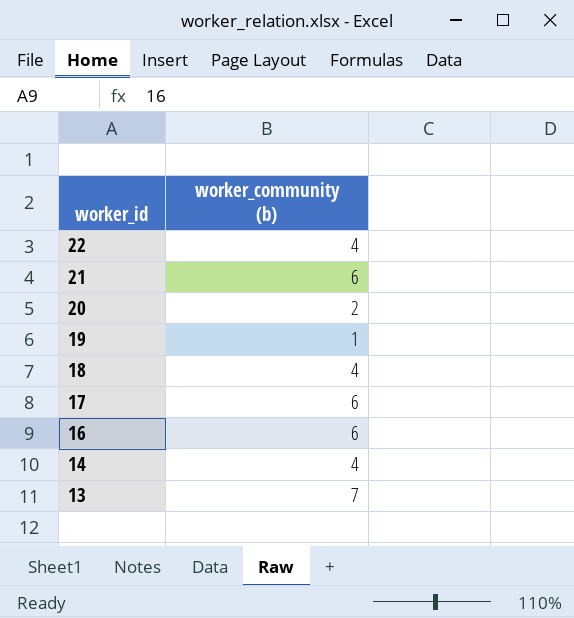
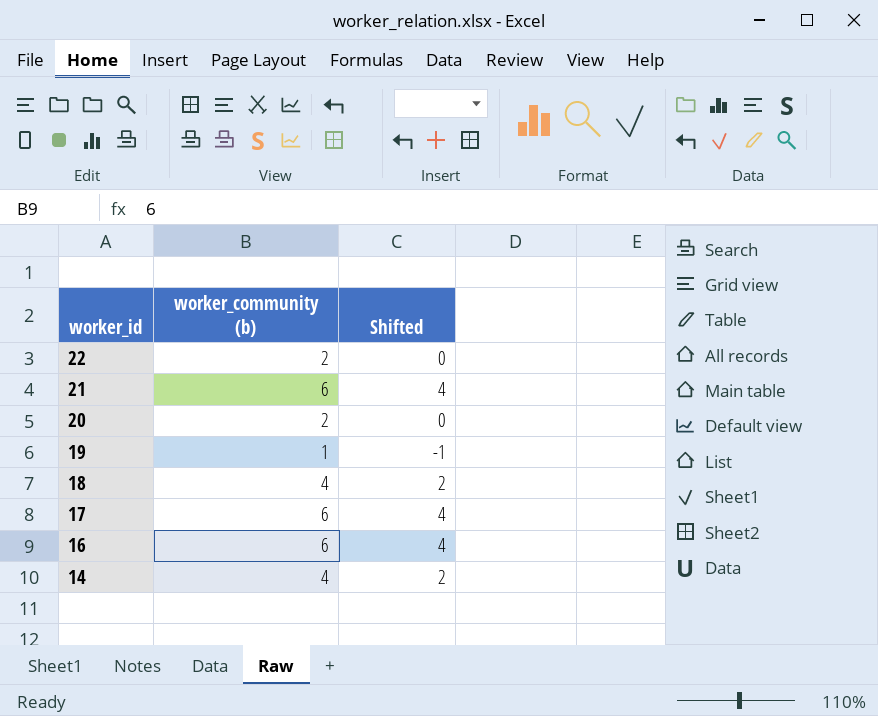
column Shifted | formula: none -> [worker_community (b)] - 2
row 13: 7 -> none
22 | worker_community (b): 4 -> 2

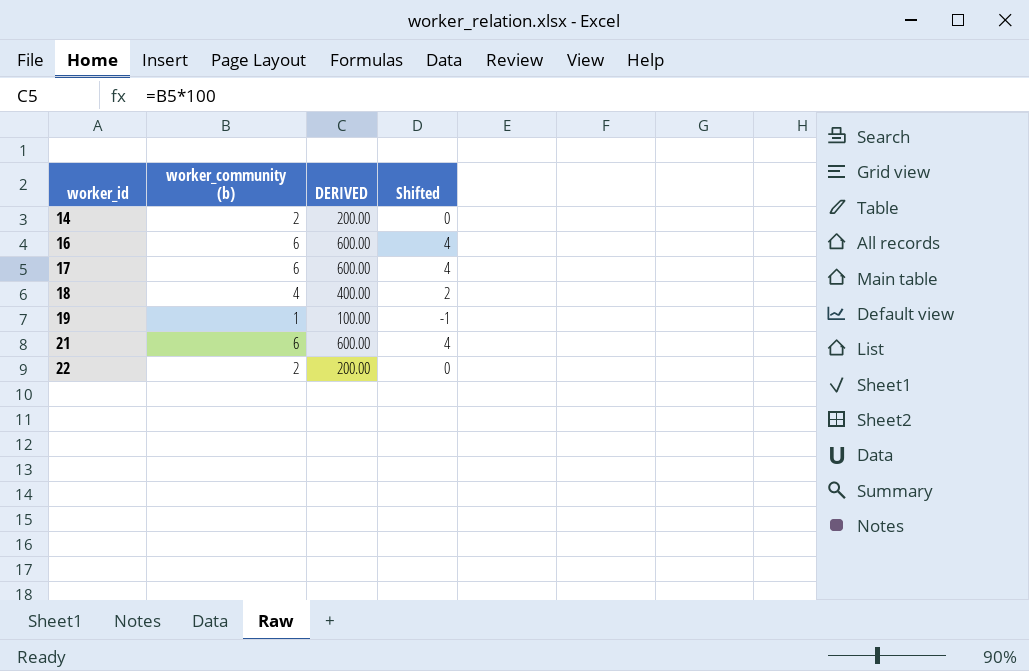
row order: worker_id descending -> worker_id ascending
column DERIVED | formula: none -> [worker_community (b)] * 100
row 20: 2 | 0 -> none
14 | worker_community (b): 4 -> 2
14 | Shifted: 2 -> 0

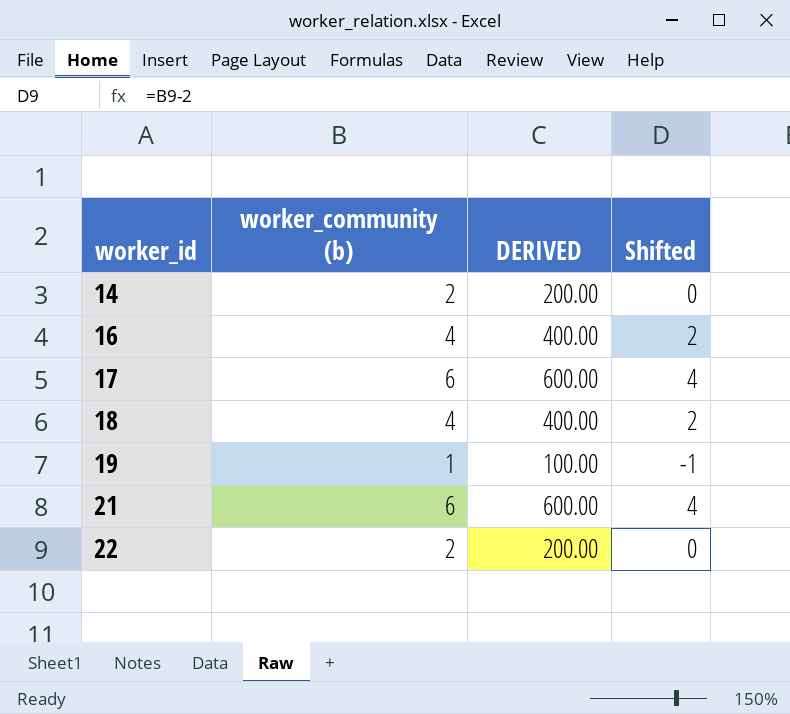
16 | worker_community (b): 6 -> 4
16 | DERIVED: 600.00 -> 400.00
16 | Shifted: 4 -> 2

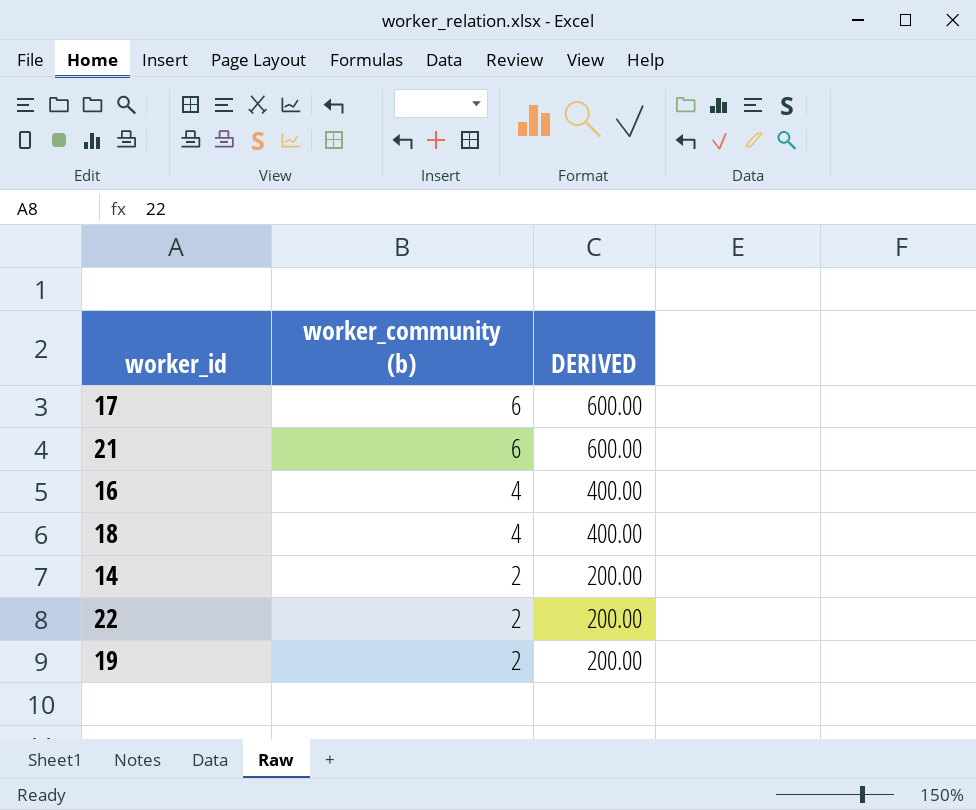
row order: worker_id ascending -> worker_community (b) descending
column Shifted | formula: [worker_community (b)] - 2 -> none
19 | worker_community (b): 1 -> 2
19 | DERIVED: 100.00 -> 200.00

